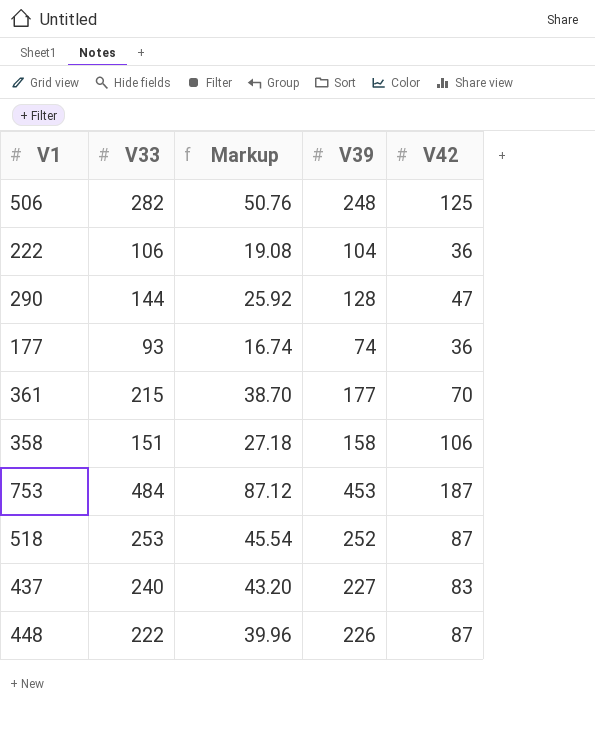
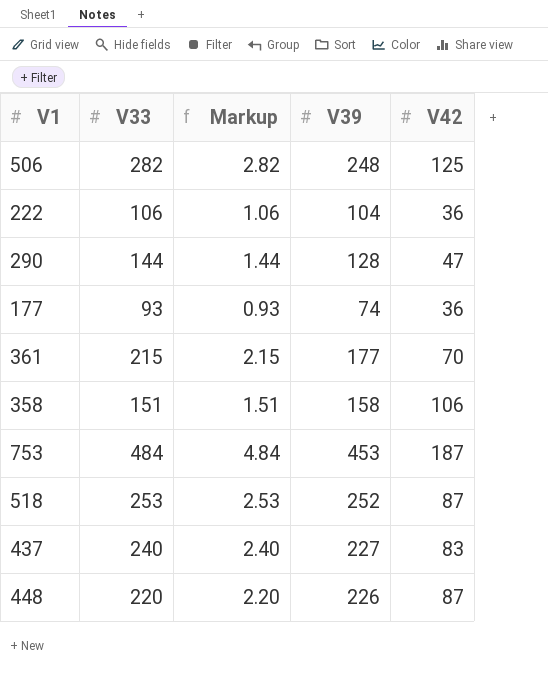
column Markup | formula: [V33] * 0.18 -> [V33] * 0.01
448 | V33: 222 -> 220

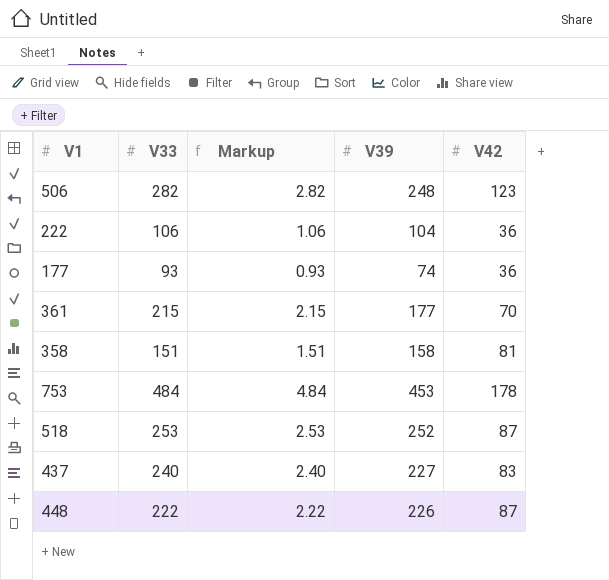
row 290: 144 | 1.44 | 128 | 47 -> none
506 | V42: 125 -> 123
358 | V42: 106 -> 81
753 | V42: 187 -> 178
448 | V33: 220 -> 222
448 | Markup: 2.20 -> 2.22

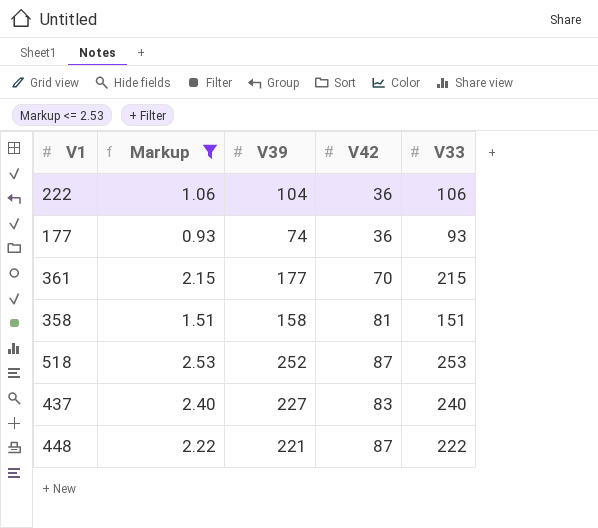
filter: none -> Markup <= 2.53
column V33 | position: 2 -> 5
448 | V39: 226 -> 221

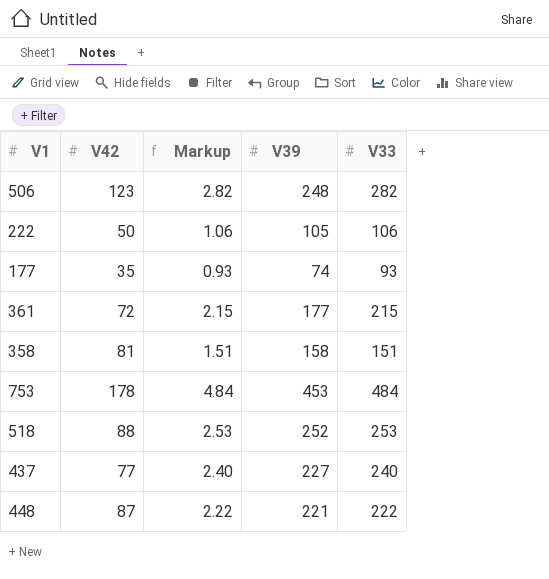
filter: Markup <= 2.53 -> none
column V42 | position: 4 -> 2
222 | V42: 36 -> 50
222 | V39: 104 -> 105
177 | V42: 36 -> 35
361 | V42: 70 -> 72
518 | V42: 87 -> 88
437 | V42: 83 -> 77

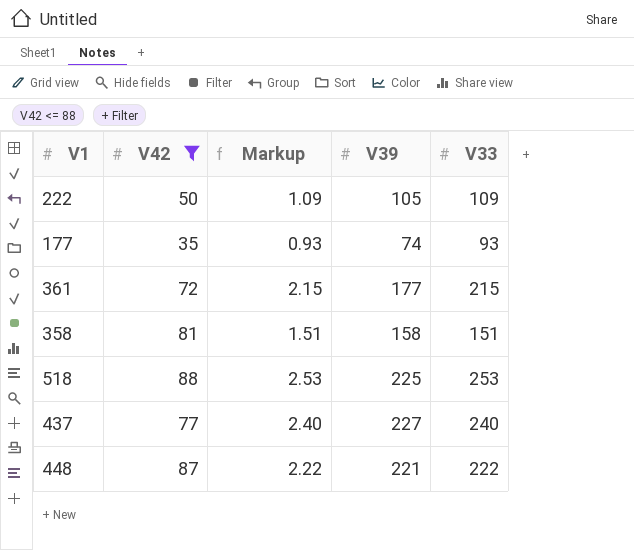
filter: none -> V42 <= 88
222 | Markup: 1.06 -> 1.09
222 | V33: 106 -> 109
518 | V39: 252 -> 225

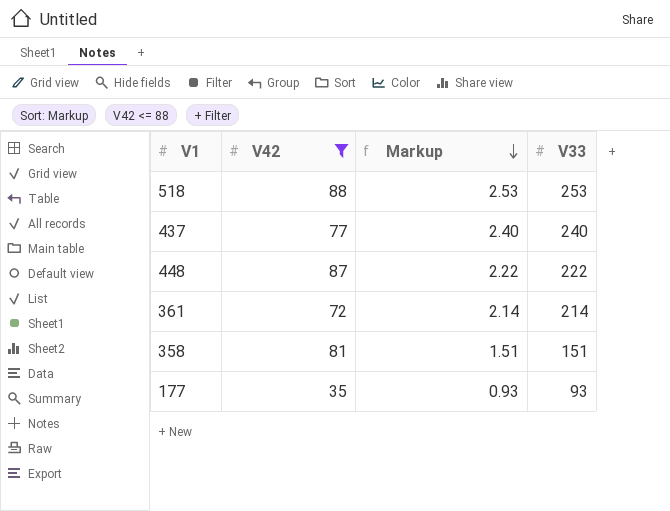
row order: none -> Markup descending
column V39 | position: 4 -> none
row 222: 50 | 1.09 | 105 | 109 -> none
361 | Markup: 2.15 -> 2.14
361 | V33: 215 -> 214

